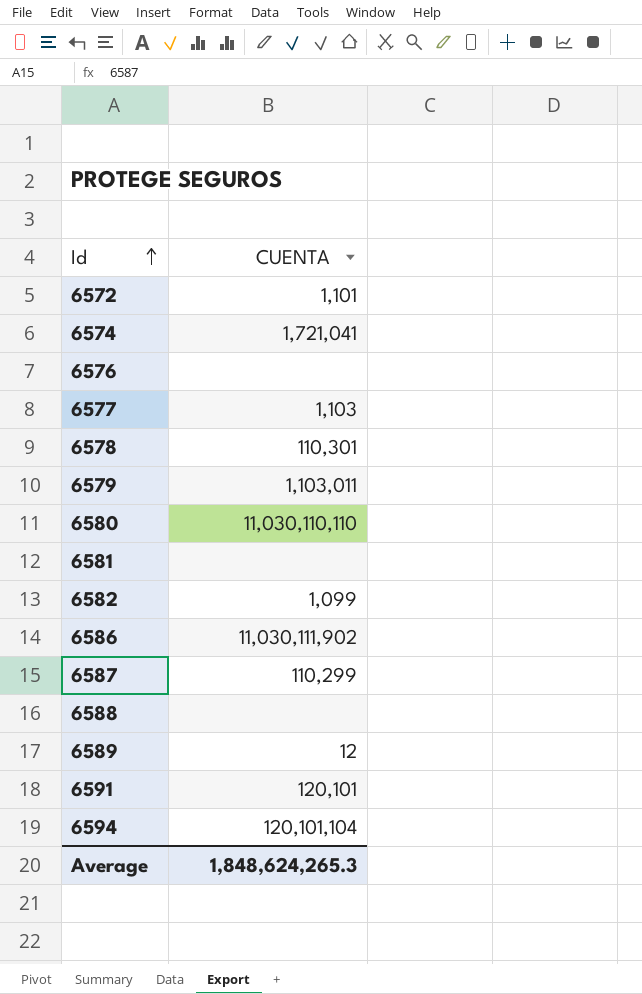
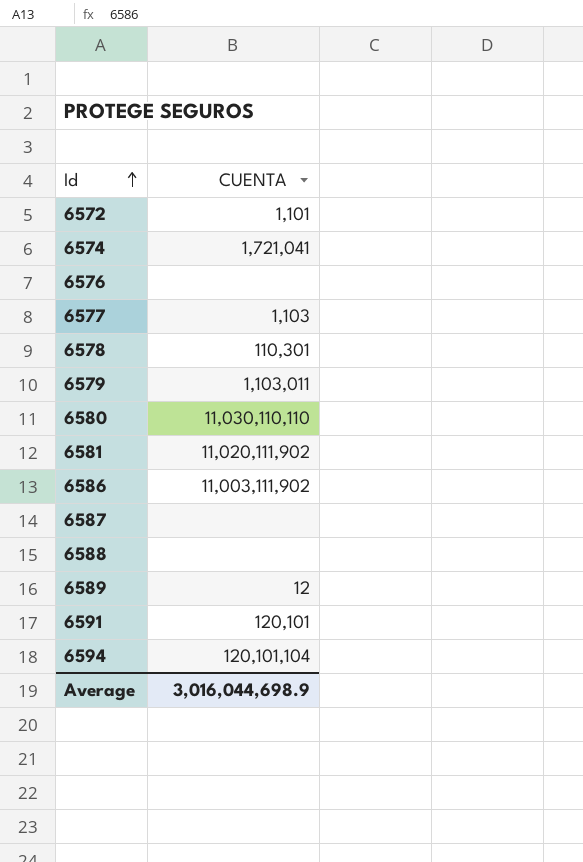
row 6582: 1,099 -> none
6581 | CUENTA: none -> 11,020,111,902
6586 | CUENTA: 11,030,111,902 -> 11,003,111,902
6587 | CUENTA: 110,299 -> none
Average | CUENTA: 1,848,624,265.3 -> 3,016,044,698.9

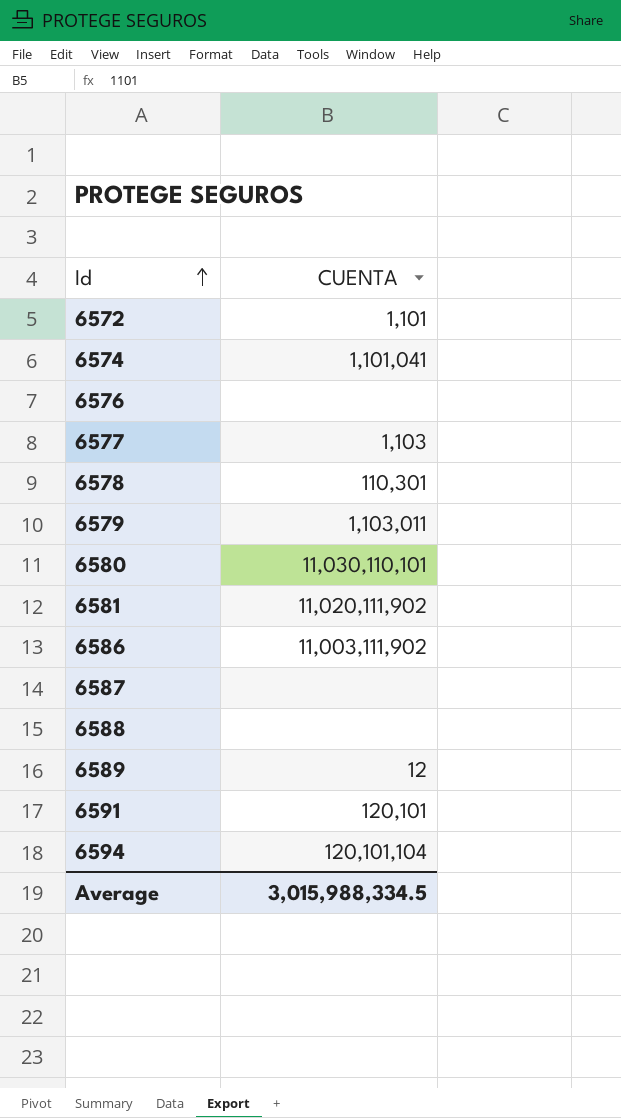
6574 | CUENTA: 1,721,041 -> 1,101,041
6580 | CUENTA: 11,030,110,110 -> 11,030,110,101
Average | CUENTA: 3,016,044,698.9 -> 3,015,988,334.5

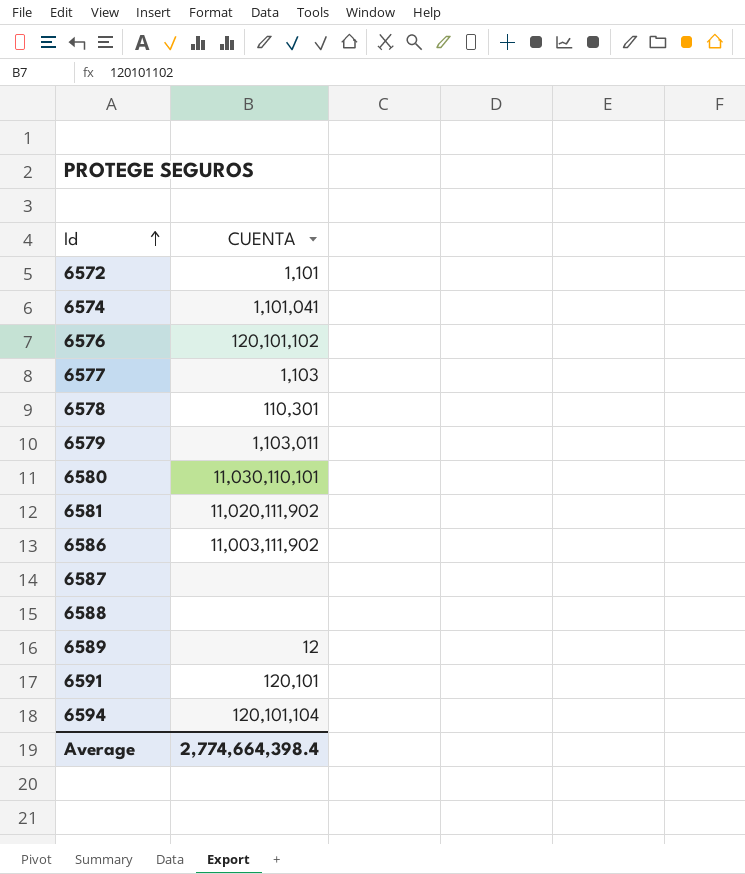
6576 | CUENTA: none -> 120,101,102
Average | CUENTA: 3,015,988,334.5 -> 2,774,664,398.4

